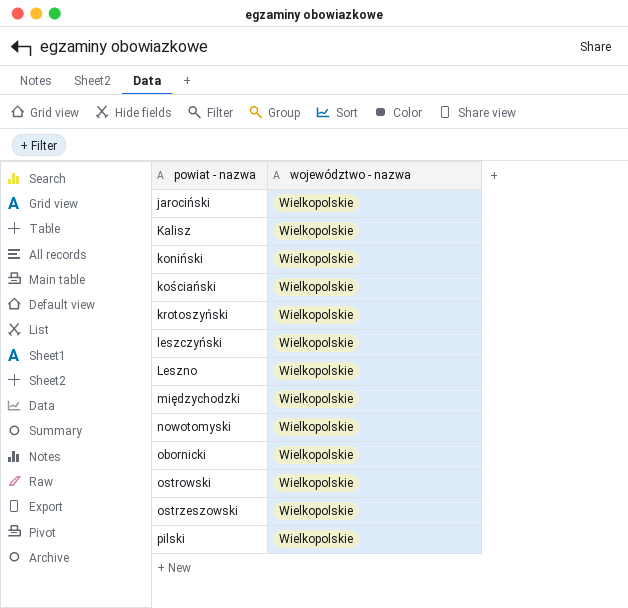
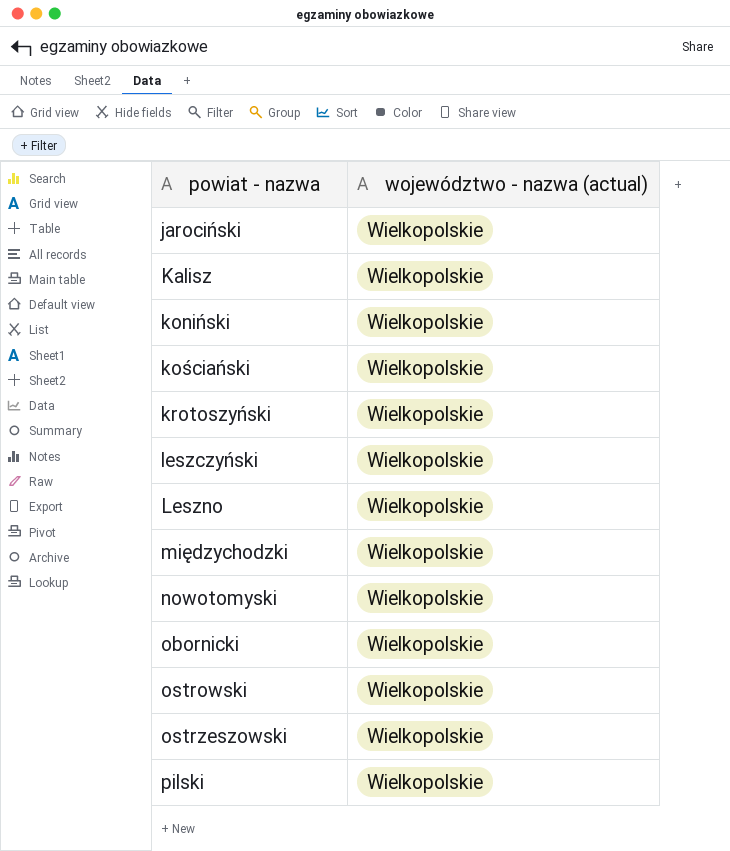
column name: województwo - nazwa -> województwo - nazwa (actual)

